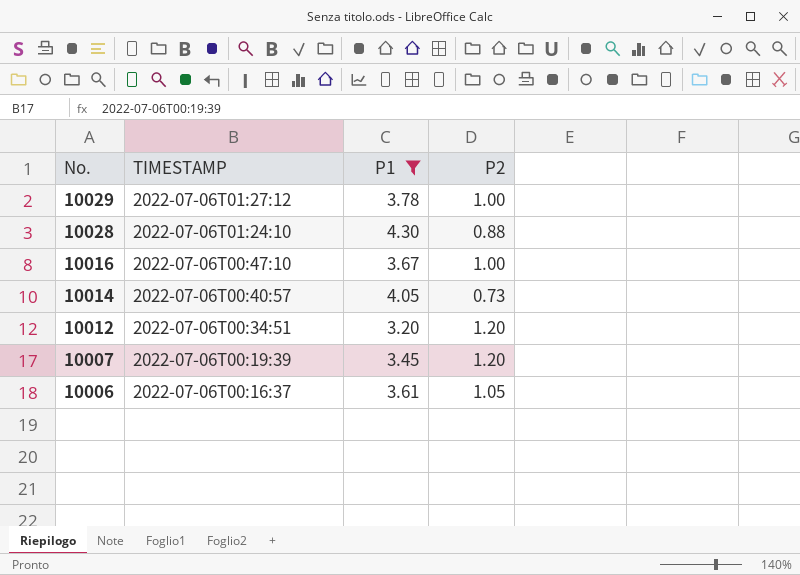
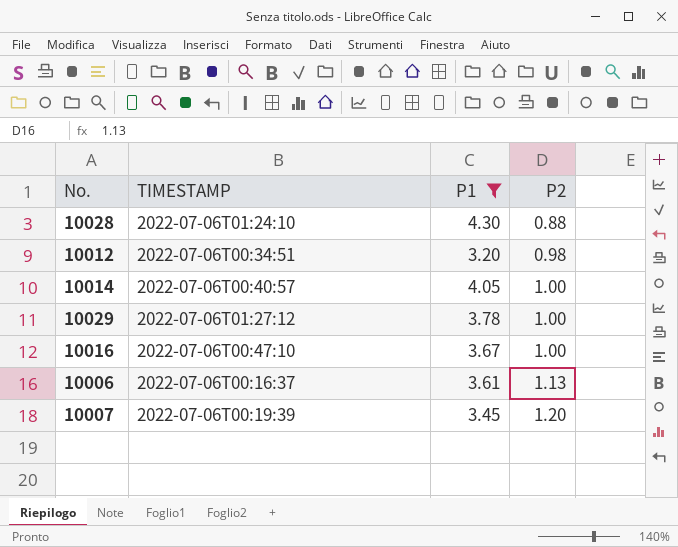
row order: No. descending -> P2 ascending
10012 | P2: 1.20 -> 0.98
10014 | P2: 0.73 -> 1.00
10006 | P2: 1.05 -> 1.13

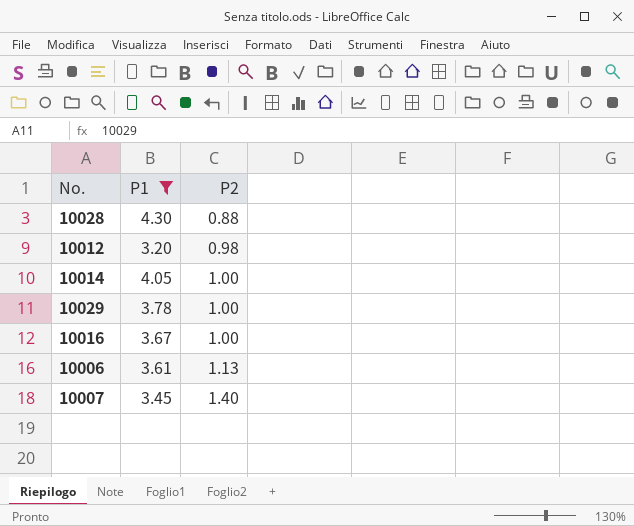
column TIMESTAMP | position: 2 -> none
10007 | P2: 1.20 -> 1.40

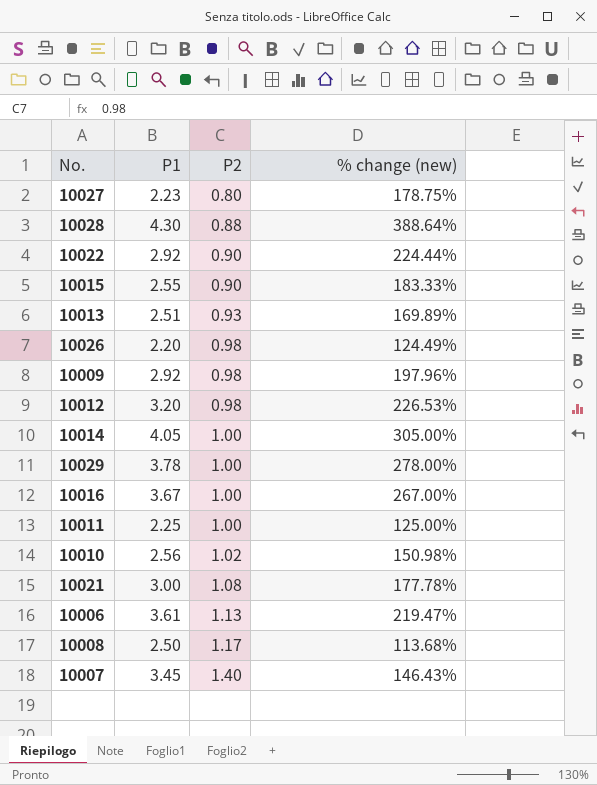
filter: P1 >= 3.20 -> none
column % change (new) | formula: none -> ([P1] - [P2]) / [P2]

